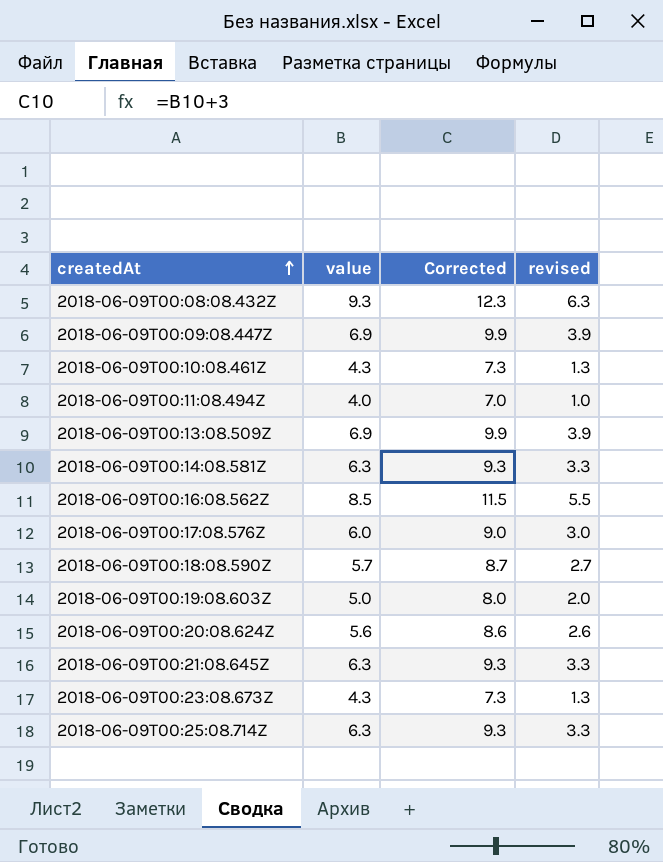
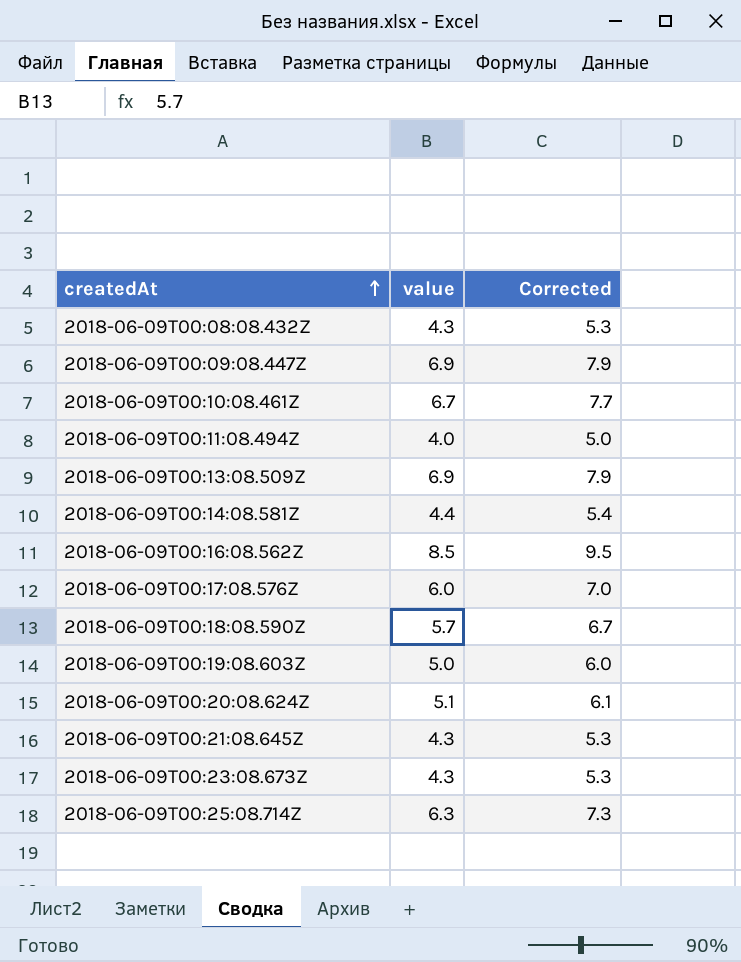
column revised | formula: [value] - 3 -> none
column Corrected | formula: [value] + 3 -> [value] + 1
2018-06-09T00:08:08.432Z | value: 9.3 -> 4.3
2018-06-09T00:10:08.461Z | value: 4.3 -> 6.7
2018-06-09T00:14:08.581Z | value: 6.3 -> 4.4
2018-06-09T00:20:08.624Z | value: 5.6 -> 5.1
2018-06-09T00:21:08.645Z | value: 6.3 -> 4.3

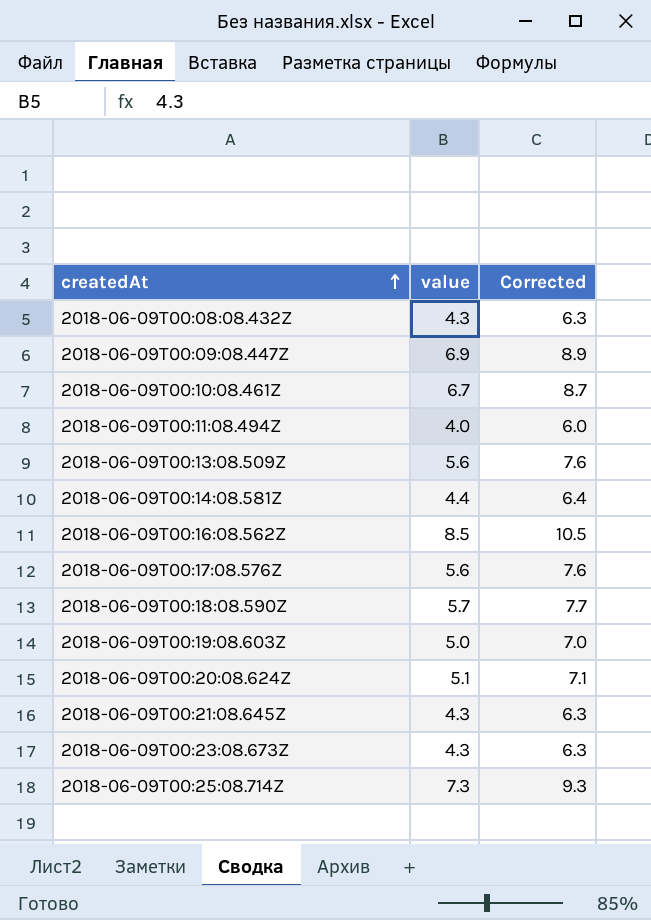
column Corrected | formula: [value] + 1 -> [value] + 2
2018-06-09T00:13:08.509Z | value: 6.9 -> 5.6
2018-06-09T00:17:08.576Z | value: 6.0 -> 5.6
2018-06-09T00:25:08.714Z | value: 6.3 -> 7.3

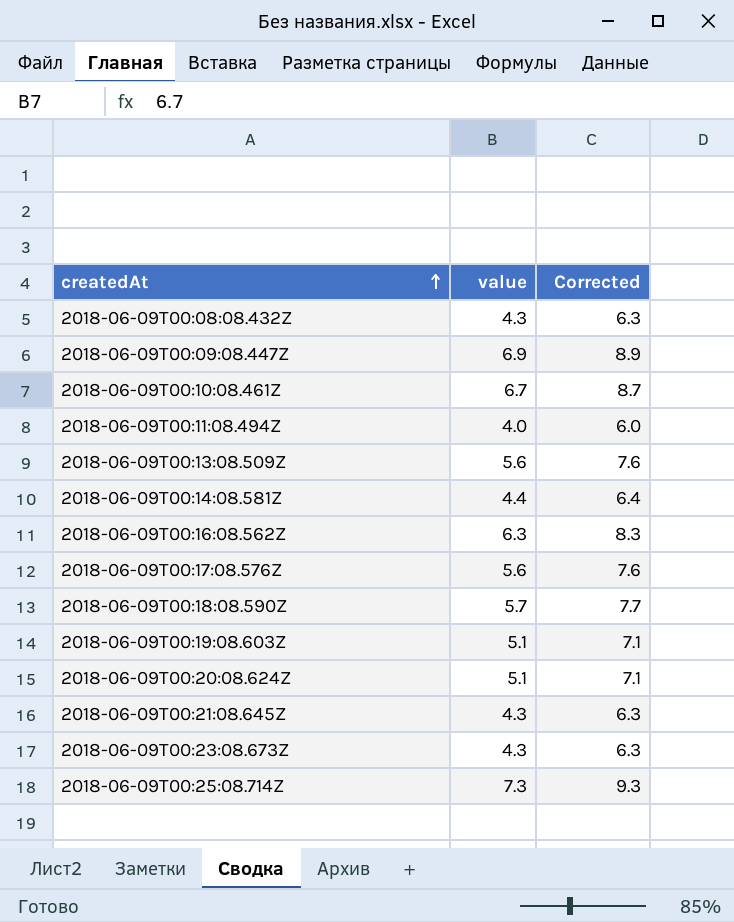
2018-06-09T00:16:08.562Z | value: 8.5 -> 6.3
2018-06-09T00:16:08.562Z | Corrected: 10.5 -> 8.3
2018-06-09T00:19:08.603Z | value: 5.0 -> 5.1
2018-06-09T00:19:08.603Z | Corrected: 7.0 -> 7.1

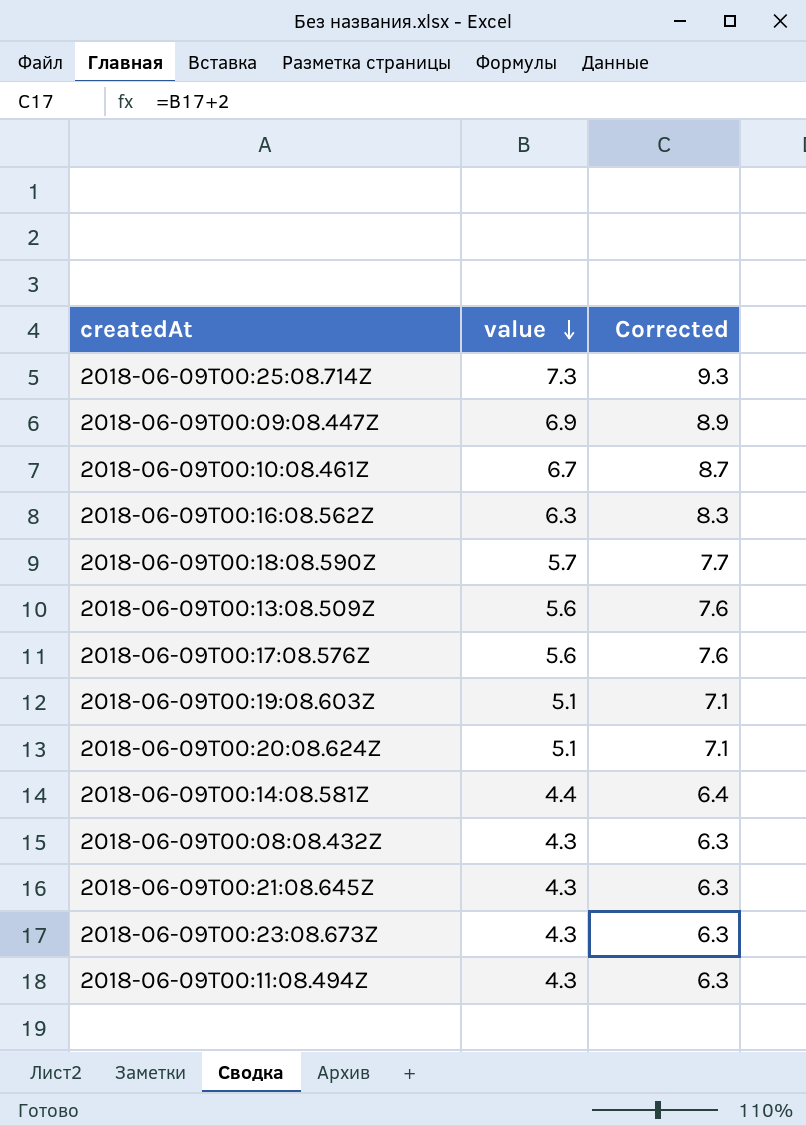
row order: createdAt ascending -> value descending
2018-06-09T00:11:08.494Z | value: 4.0 -> 4.3
2018-06-09T00:11:08.494Z | Corrected: 6.0 -> 6.3

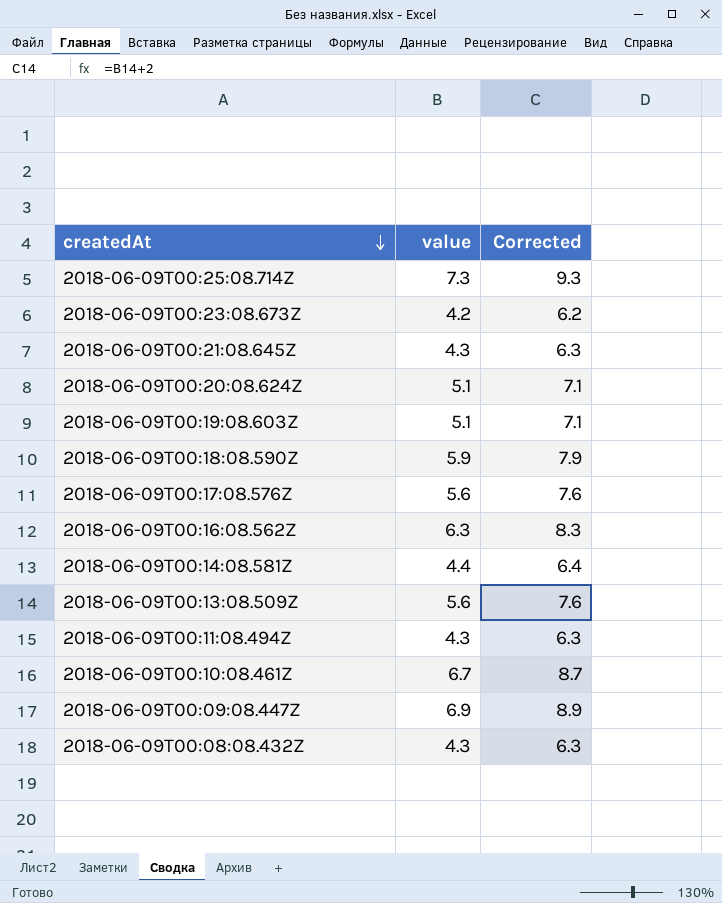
row order: value descending -> createdAt descending
2018-06-09T00:23:08.673Z | value: 4.3 -> 4.2
2018-06-09T00:23:08.673Z | Corrected: 6.3 -> 6.2
2018-06-09T00:18:08.590Z | value: 5.7 -> 5.9
2018-06-09T00:18:08.590Z | Corrected: 7.7 -> 7.9

